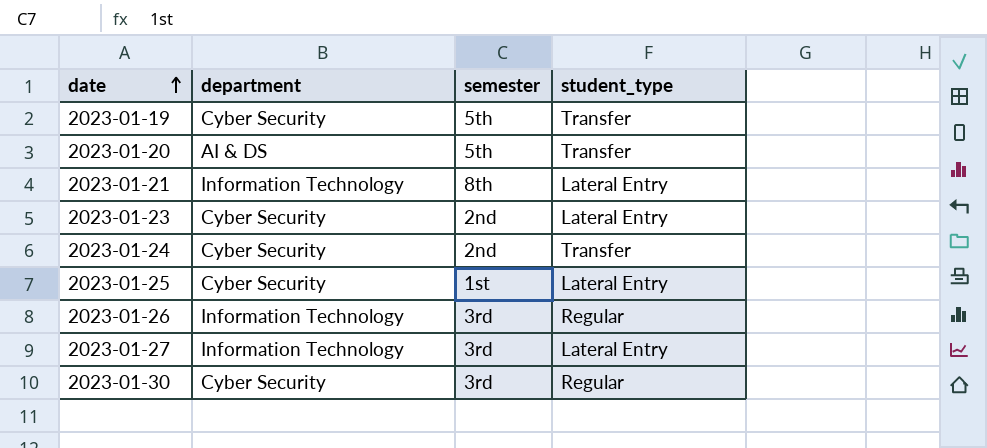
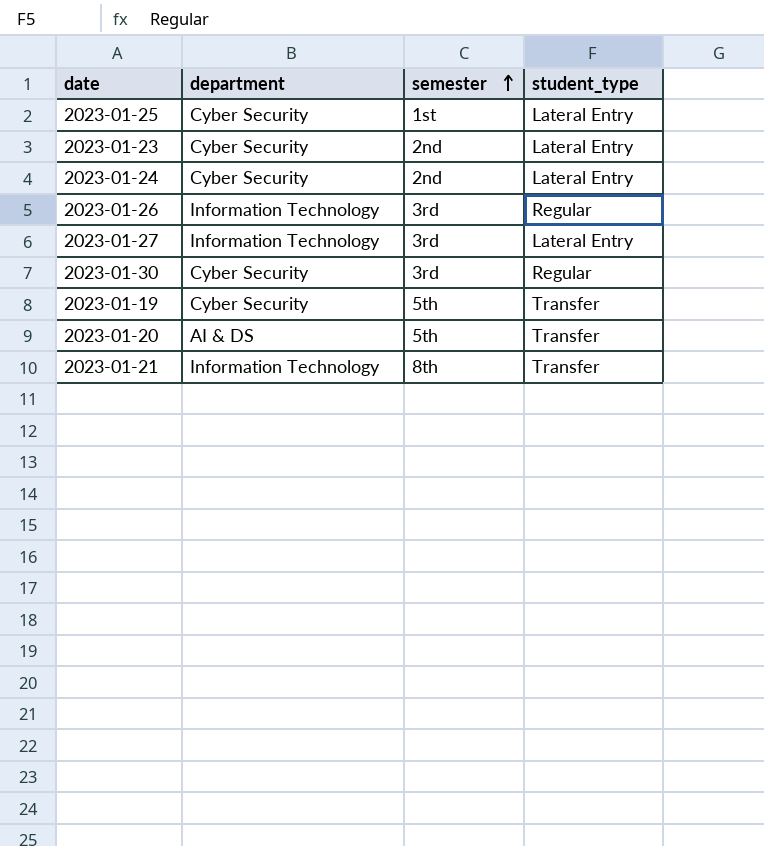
row order: date ascending -> semester ascending
2023-01-24 | student_type: Transfer -> Lateral Entry
2023-01-21 | student_type: Lateral Entry -> Transfer

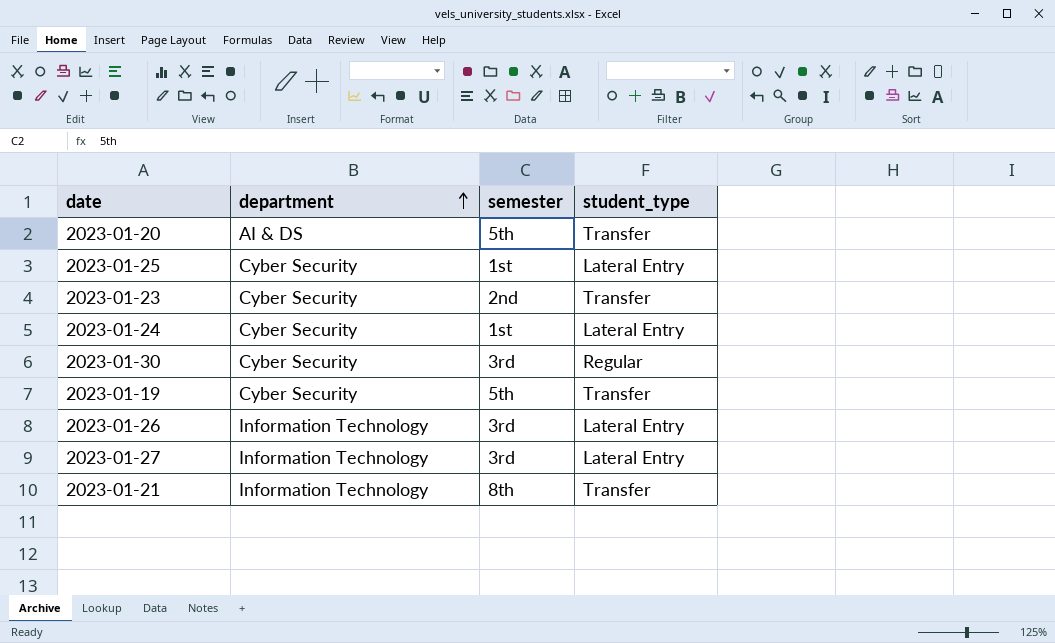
row order: semester ascending -> department ascending
2023-01-23 | student_type: Lateral Entry -> Transfer
2023-01-24 | semester: 2nd -> 1st
2023-01-26 | student_type: Regular -> Lateral Entry

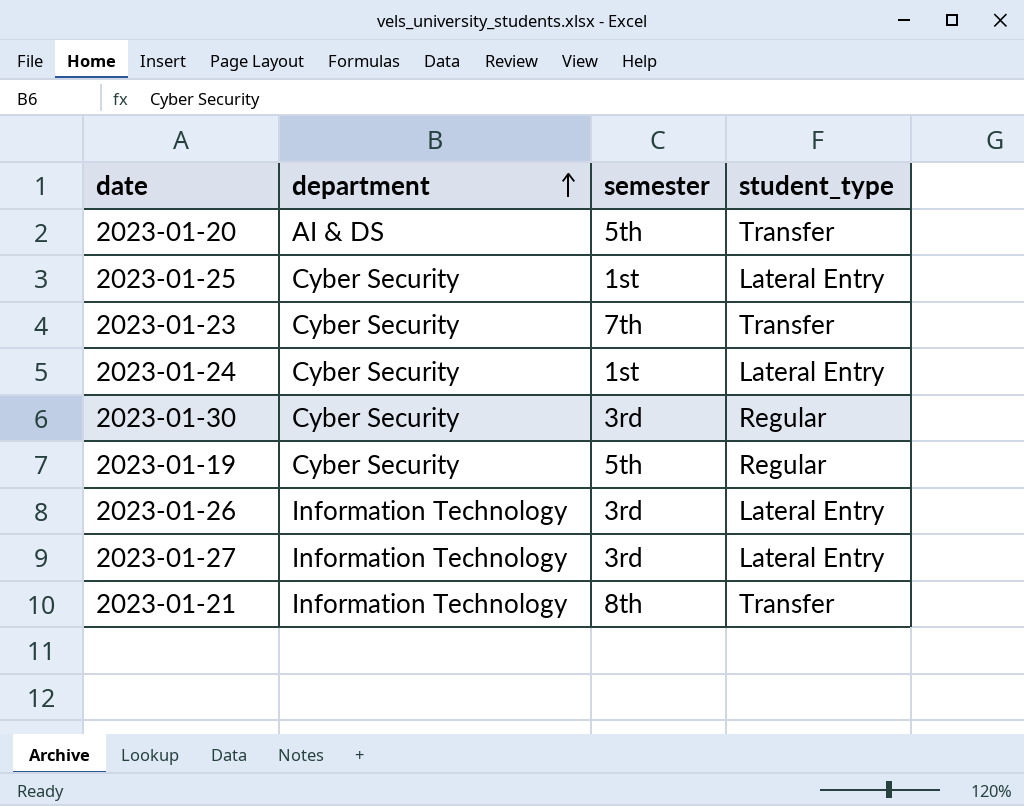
2023-01-23 | semester: 2nd -> 7th
2023-01-19 | student_type: Transfer -> Regular

